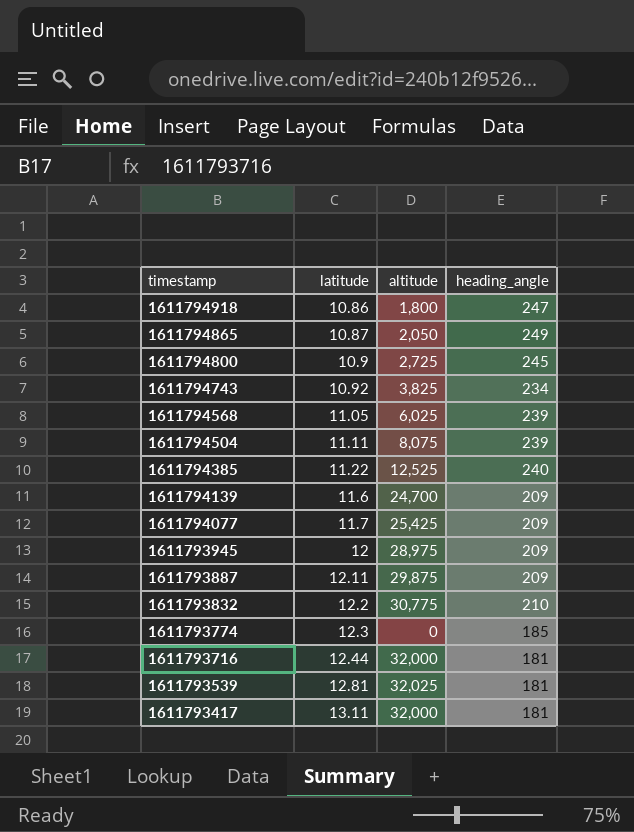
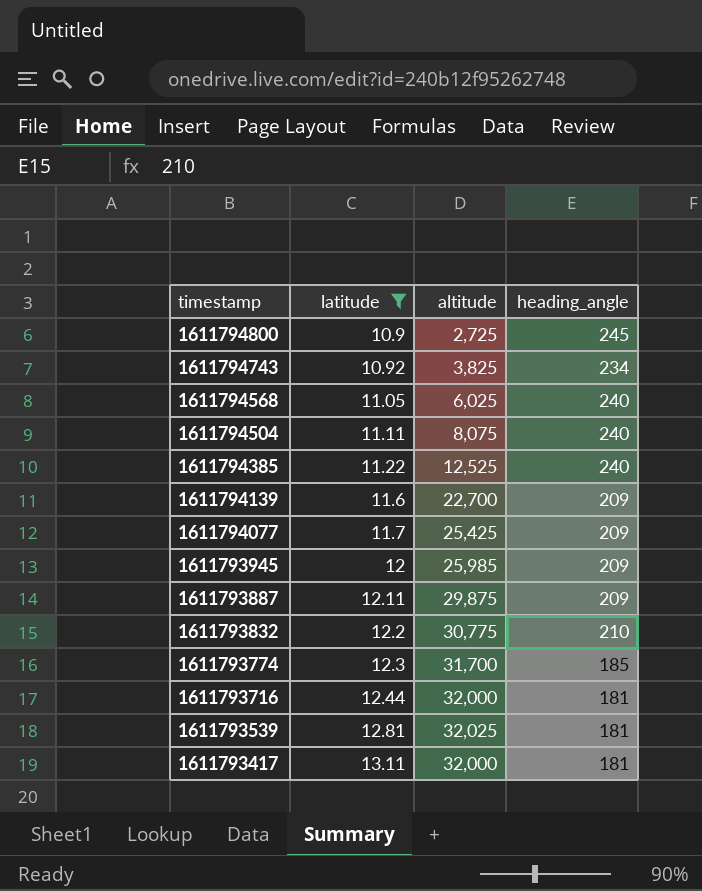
filter: none -> latitude >= 10.9
1611794568 | heading_angle: 239 -> 240
1611794504 | heading_angle: 239 -> 240
1611794139 | altitude: 24,700 -> 22,700
1611793945 | altitude: 28,975 -> 25,985
1611793774 | altitude: 0 -> 31,700

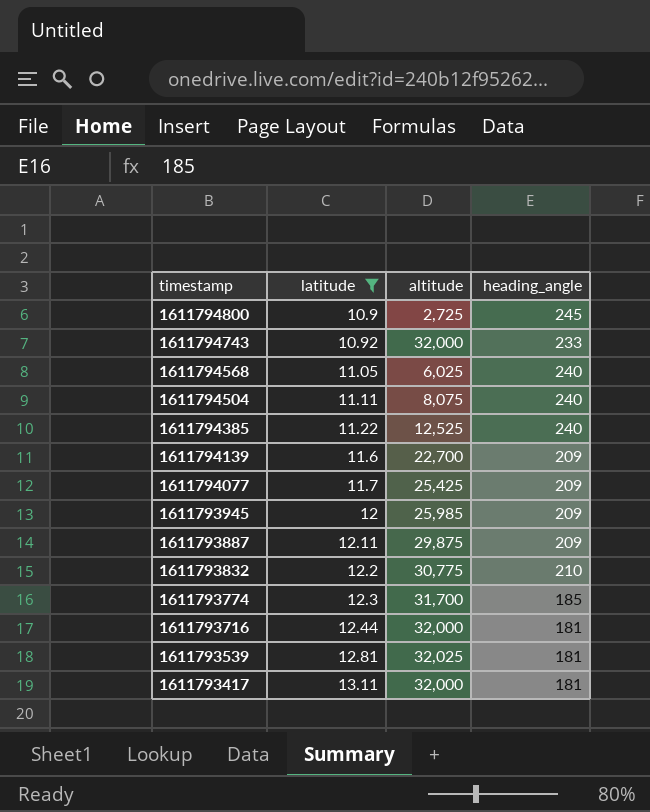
1611794743 | altitude: 3,825 -> 32,000
1611794743 | heading_angle: 234 -> 233

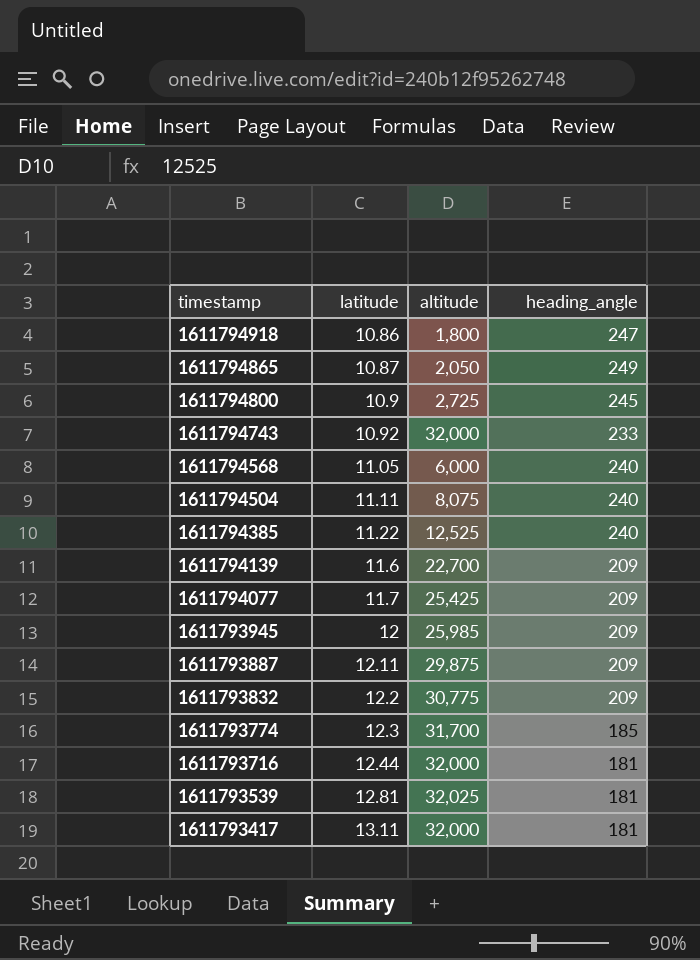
filter: latitude >= 10.9 -> none
1611794568 | altitude: 6,025 -> 6,000
1611793832 | heading_angle: 210 -> 209

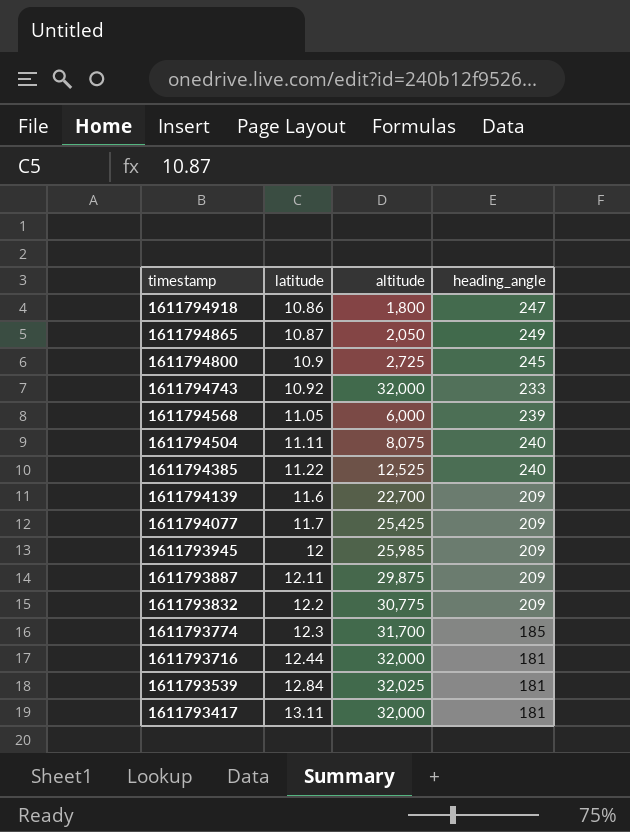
1611794568 | heading_angle: 240 -> 239
1611793539 | latitude: 12.81 -> 12.84

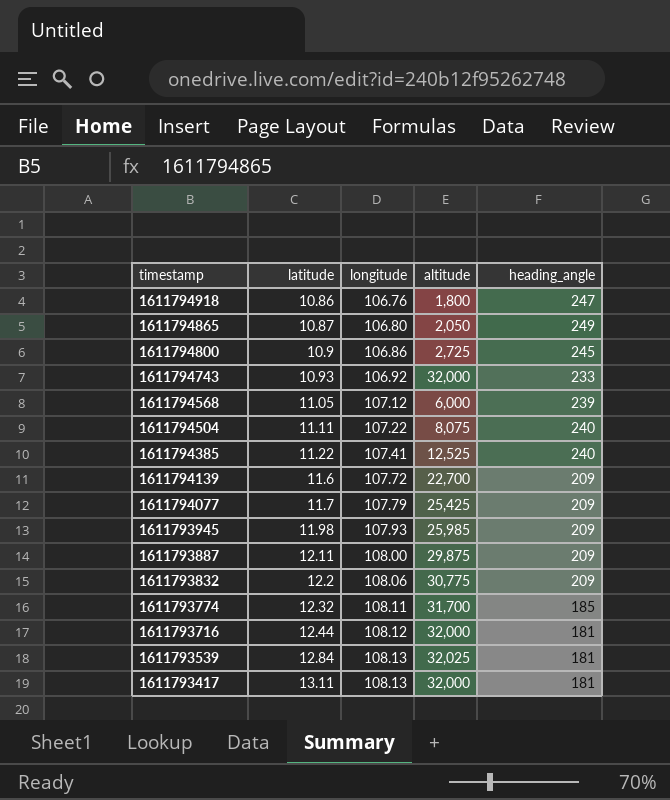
column longitude | position: none -> 3
1611794743 | latitude: 10.92 -> 10.93
1611793945 | latitude: 12 -> 11.98
1611793774 | latitude: 12.3 -> 12.32

